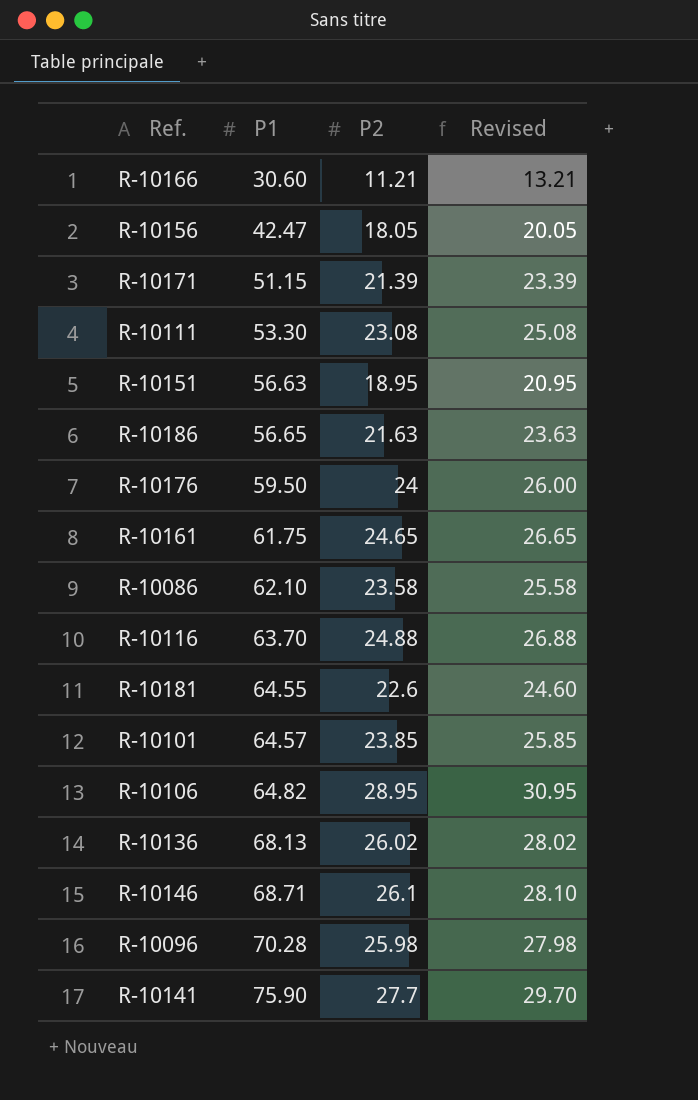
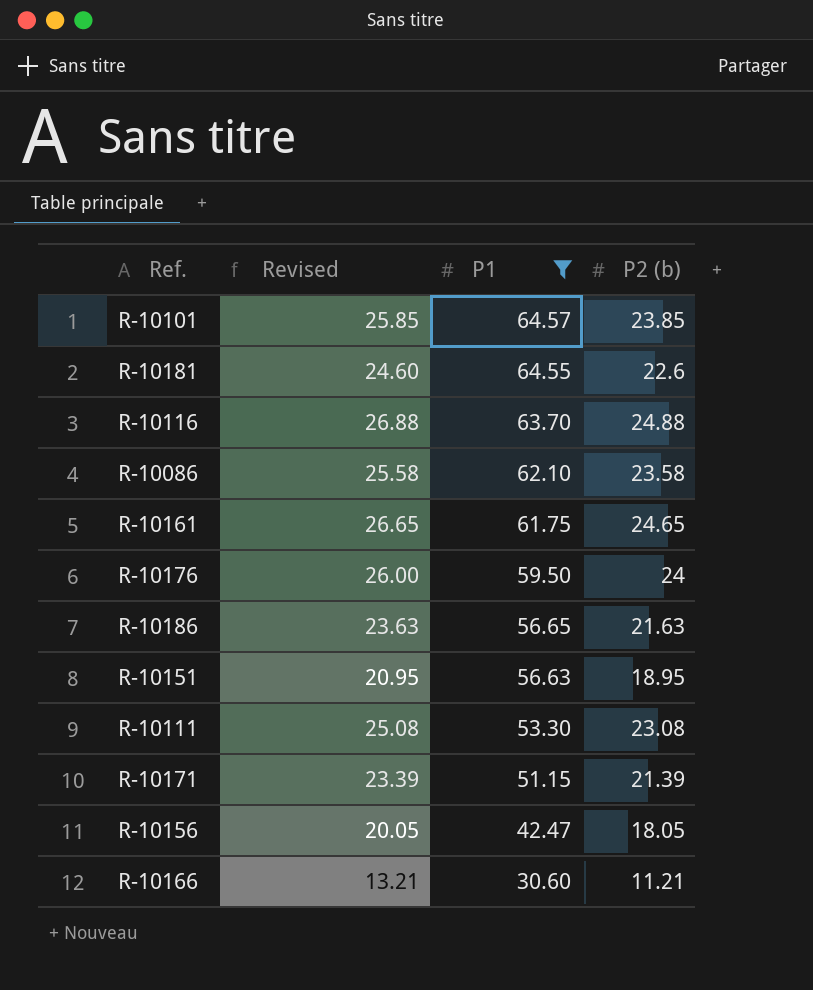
filter: none -> P1 <= 64.57
row order: P1 ascending -> P1 descending
column Revised | position: 4 -> 2
column name: P2 -> P2 (b)

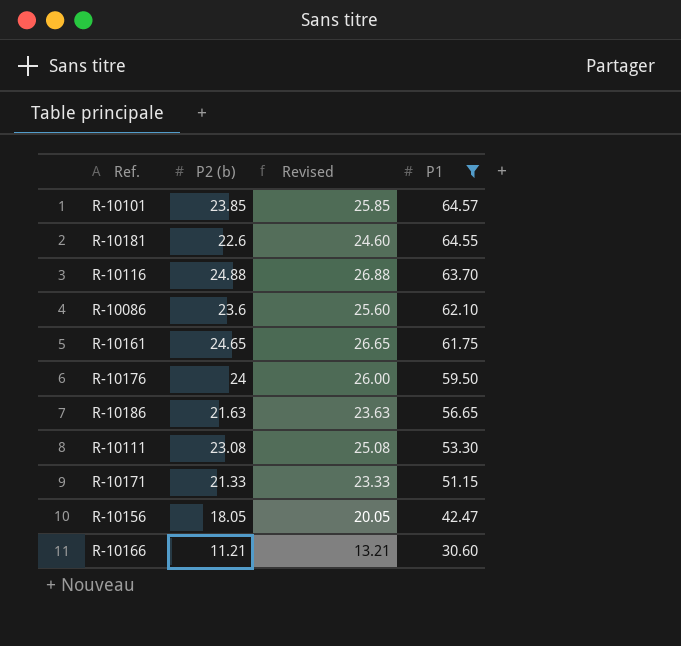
column P2 (b) | position: 4 -> 2
row R-10151: 20.95 | 56.63 | 18.95 -> none
R-10086 | P2 (b): 23.58 -> 23.6
R-10086 | Revised: 25.58 -> 25.60
R-10171 | P2 (b): 21.39 -> 21.33
R-10171 | Revised: 23.39 -> 23.33

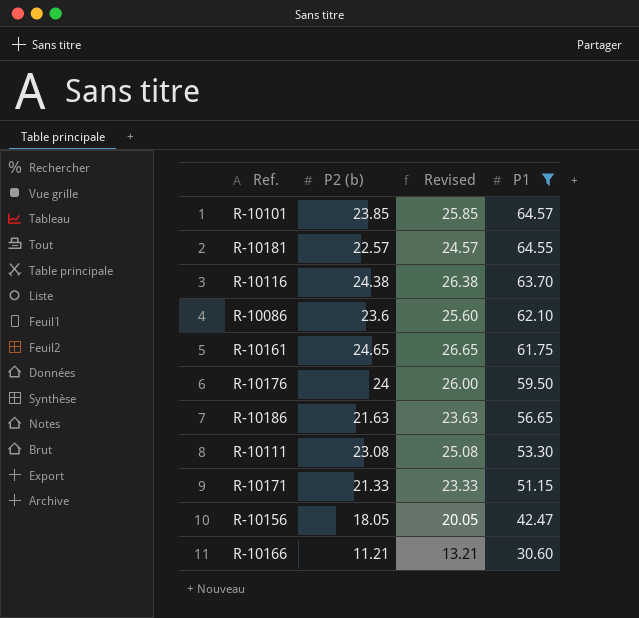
R-10181 | P2 (b): 22.6 -> 22.57
R-10181 | Revised: 24.60 -> 24.57
R-10116 | P2 (b): 24.88 -> 24.38
R-10116 | Revised: 26.88 -> 26.38

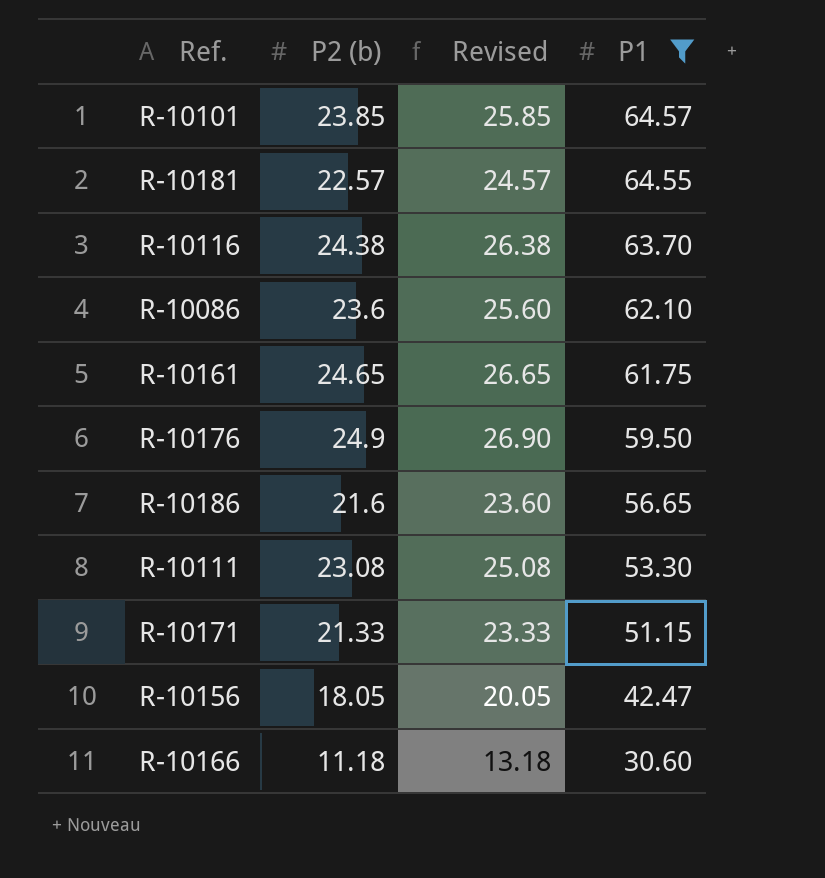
R-10176 | P2 (b): 24 -> 24.9
R-10176 | Revised: 26.00 -> 26.90
R-10186 | P2 (b): 21.63 -> 21.6
R-10186 | Revised: 23.63 -> 23.60
R-10166 | P2 (b): 11.21 -> 11.18
R-10166 | Revised: 13.21 -> 13.18

